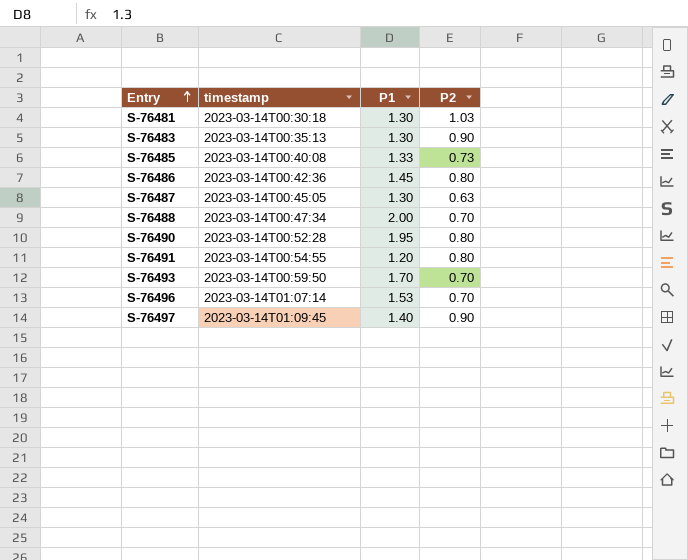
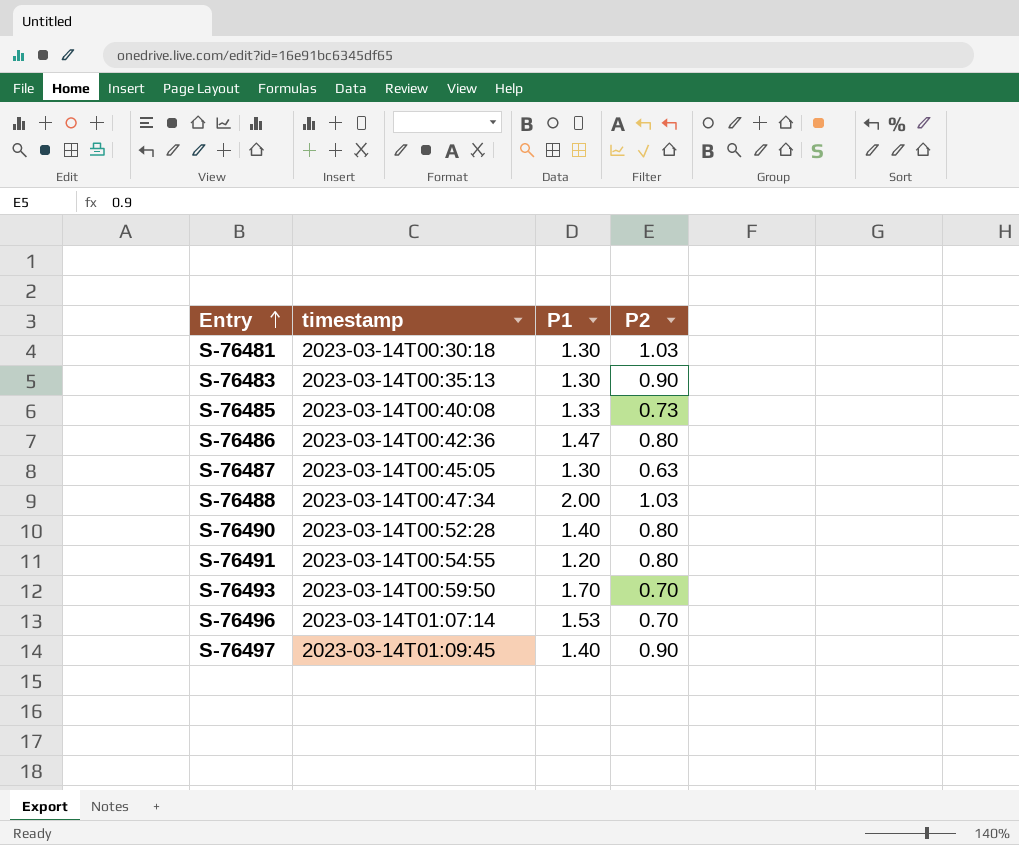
S-76486 | P1: 1.45 -> 1.47
S-76488 | P2: 0.70 -> 1.03
S-76490 | P1: 1.95 -> 1.40

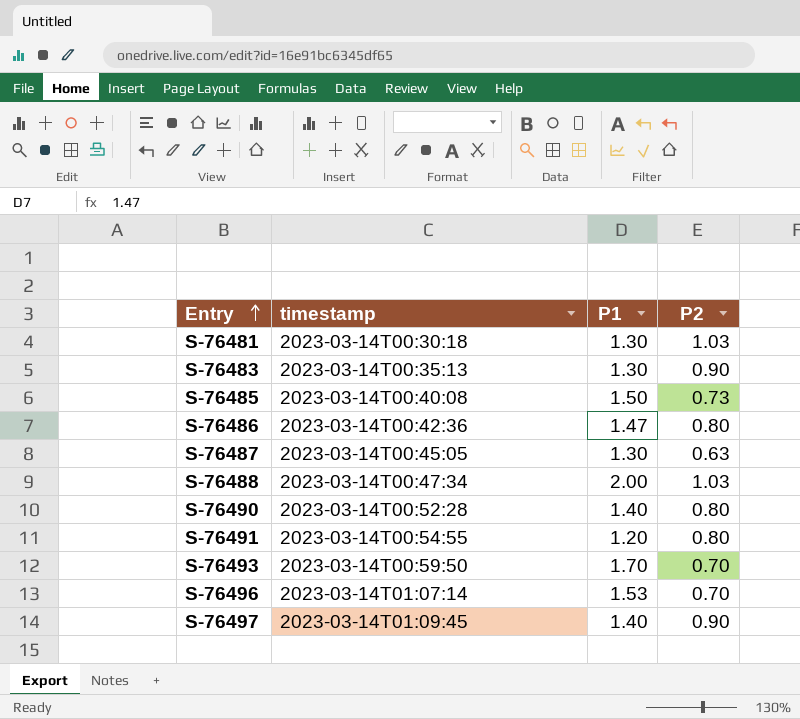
S-76485 | P1: 1.33 -> 1.50

